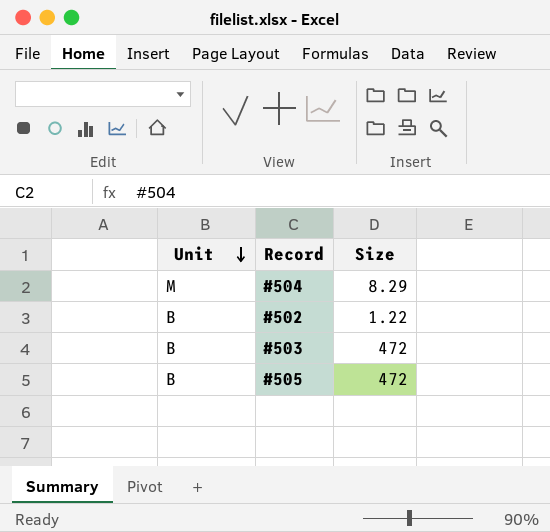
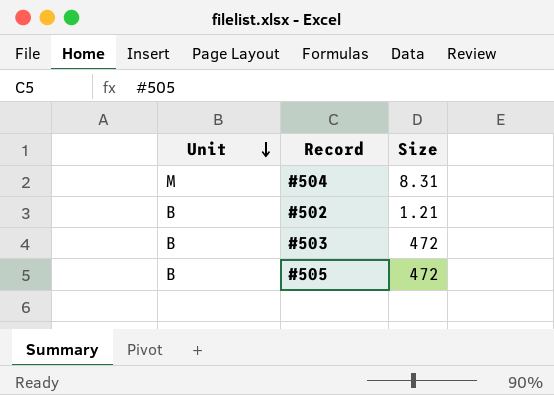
#504 | Size: 8.29 -> 8.31
#502 | Size: 1.22 -> 1.21

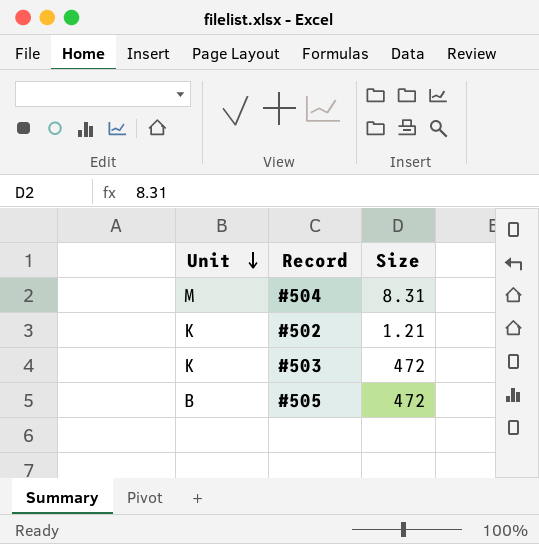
#502 | Unit: B -> K
#503 | Unit: B -> K

